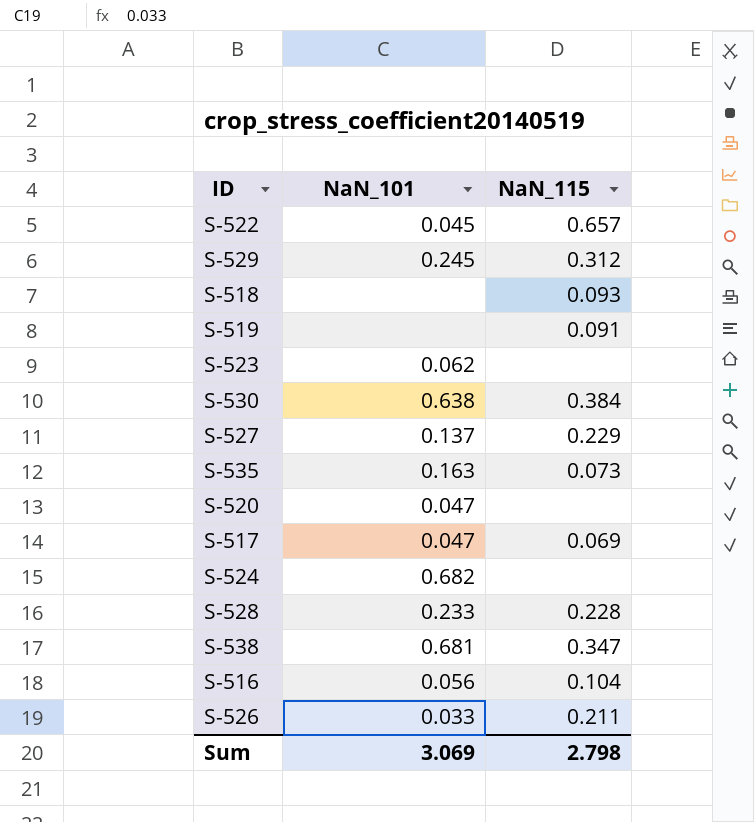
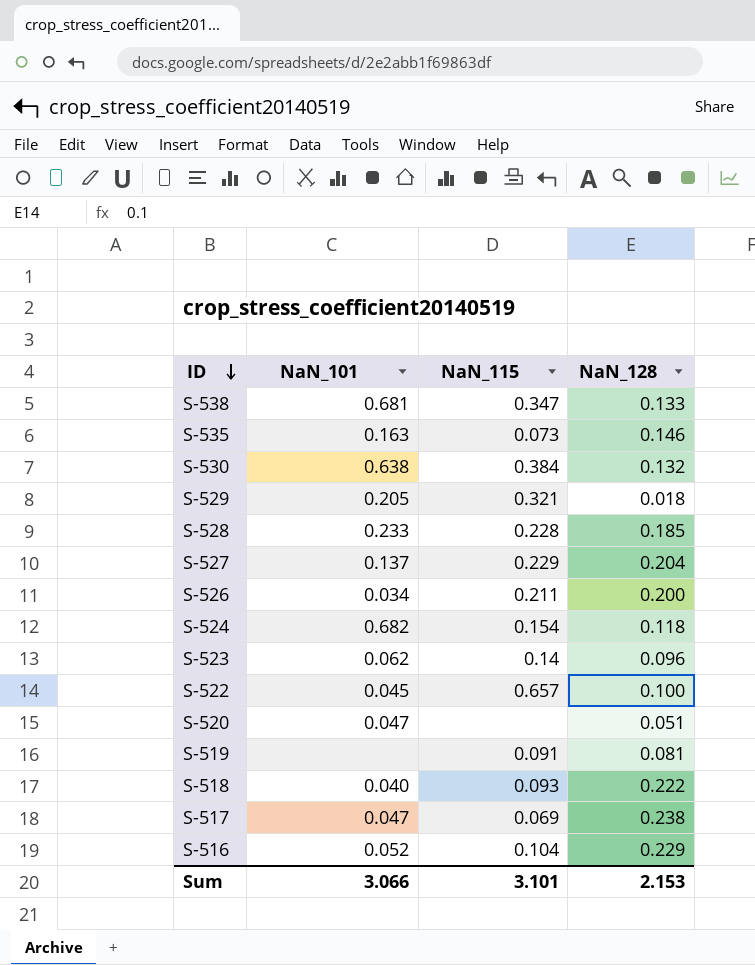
row order: none -> ID descending
column NaN_128 | position: none -> 4
S-529 | NaN_101: 0.245 -> 0.205
S-529 | NaN_115: 0.312 -> 0.321
S-526 | NaN_101: 0.033 -> 0.034
S-524 | NaN_115: none -> 0.154
S-523 | NaN_115: none -> 0.14
S-518 | NaN_101: none -> 0.040
S-516 | NaN_101: 0.056 -> 0.052
Sum | NaN_101: 3.069 -> 3.066
Sum | NaN_115: 2.798 -> 3.101

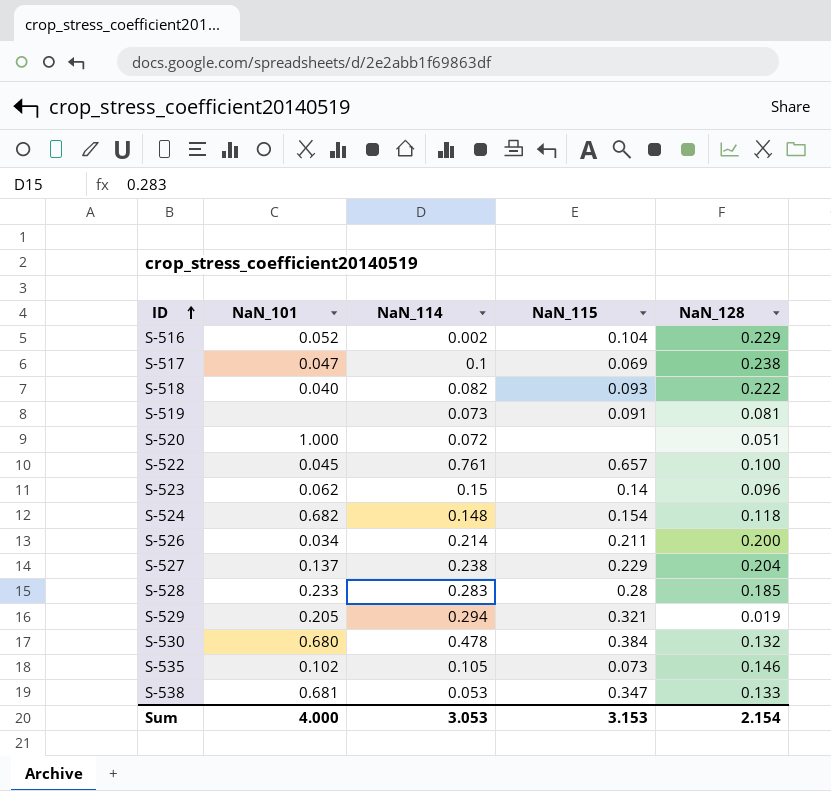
row order: ID descending -> ID ascending
column NaN_114 | position: none -> 3
S-520 | NaN_101: 0.047 -> 1.000
S-528 | NaN_115: 0.228 -> 0.28
S-529 | NaN_128: 0.018 -> 0.019
S-530 | NaN_101: 0.638 -> 0.680
S-535 | NaN_101: 0.163 -> 0.102
Sum | NaN_101: 3.066 -> 4.000
Sum | NaN_115: 3.101 -> 3.153
Sum | NaN_128: 2.153 -> 2.154

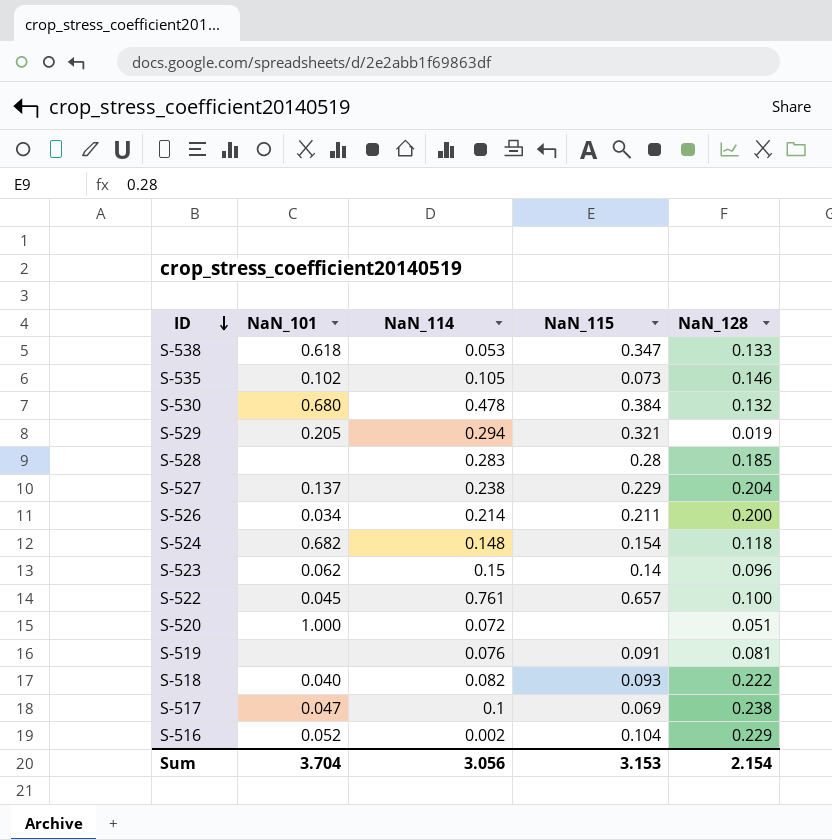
row order: ID ascending -> ID descending
S-538 | NaN_101: 0.681 -> 0.618
S-528 | NaN_101: 0.233 -> none
S-519 | NaN_114: 0.073 -> 0.076
Sum | NaN_101: 4.000 -> 3.704
Sum | NaN_114: 3.053 -> 3.056

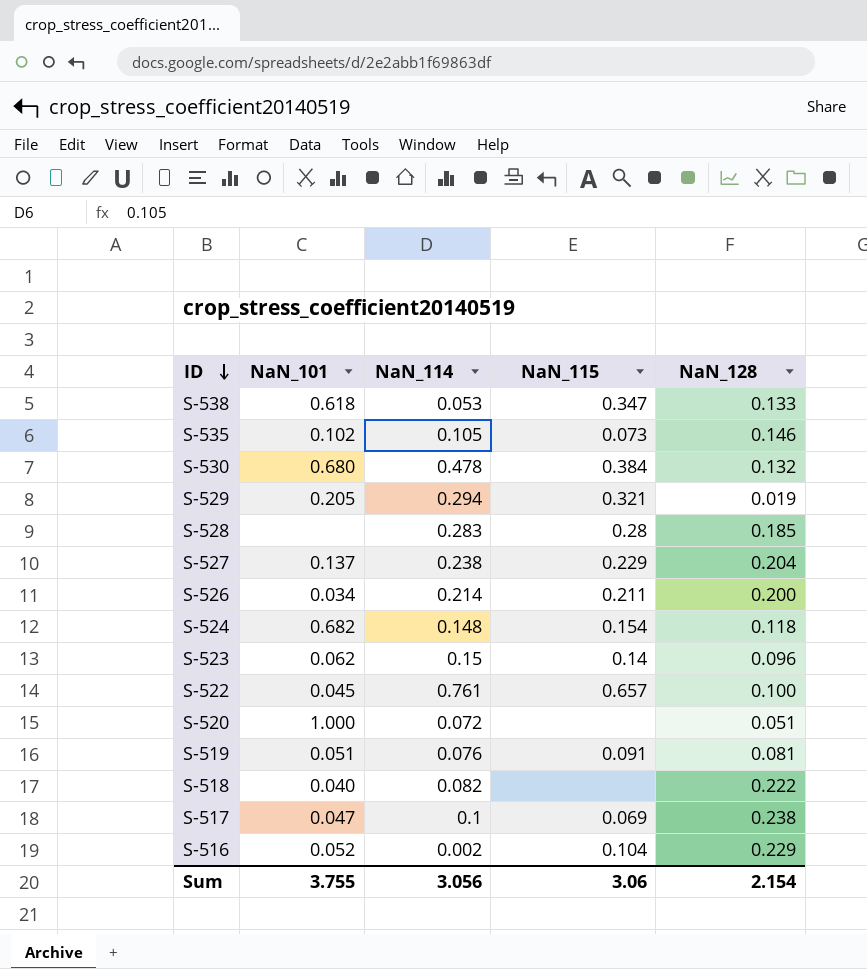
S-519 | NaN_101: none -> 0.051
S-518 | NaN_115: 0.093 -> none
Sum | NaN_101: 3.704 -> 3.755
Sum | NaN_115: 3.153 -> 3.06

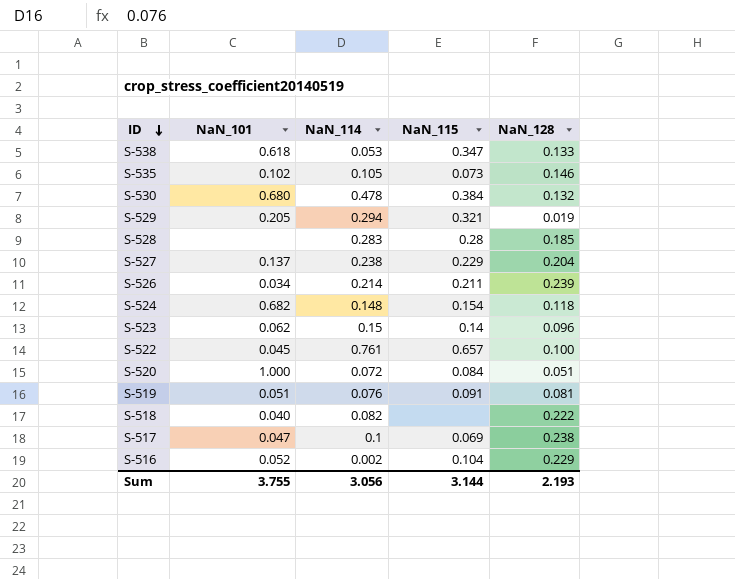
S-526 | NaN_128: 0.200 -> 0.239
S-520 | NaN_115: none -> 0.084
Sum | NaN_115: 3.06 -> 3.144
Sum | NaN_128: 2.154 -> 2.193

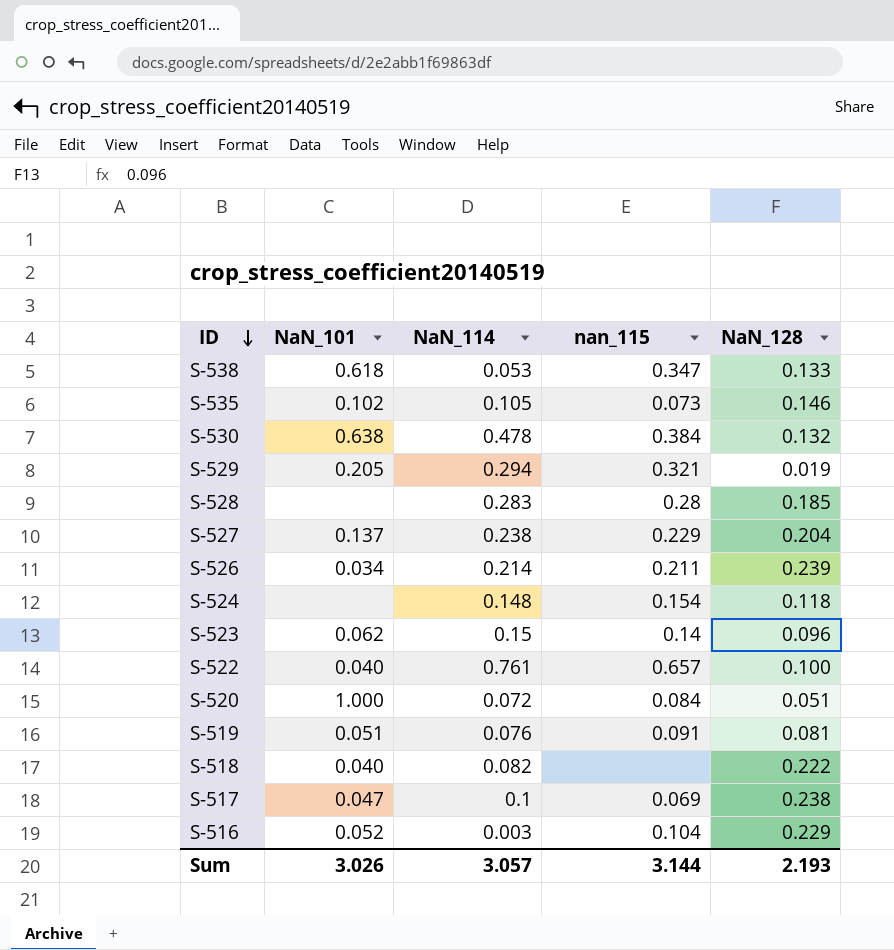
column name: NaN_115 -> nan_115
S-530 | NaN_101: 0.680 -> 0.638
S-524 | NaN_101: 0.682 -> none
S-522 | NaN_101: 0.045 -> 0.040
S-516 | NaN_114: 0.002 -> 0.003
Sum | NaN_101: 3.755 -> 3.026
Sum | NaN_114: 3.056 -> 3.057

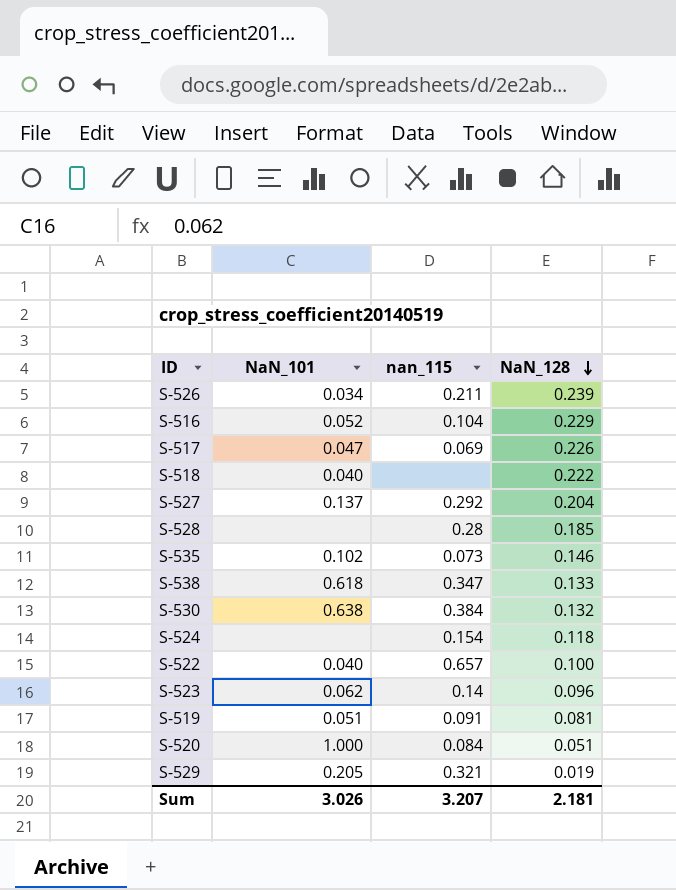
row order: ID descending -> NaN_128 descending
column NaN_114 | position: 3 -> none
S-517 | NaN_128: 0.238 -> 0.226
S-527 | nan_115: 0.229 -> 0.292
Sum | nan_115: 3.144 -> 3.207
Sum | NaN_128: 2.193 -> 2.181

